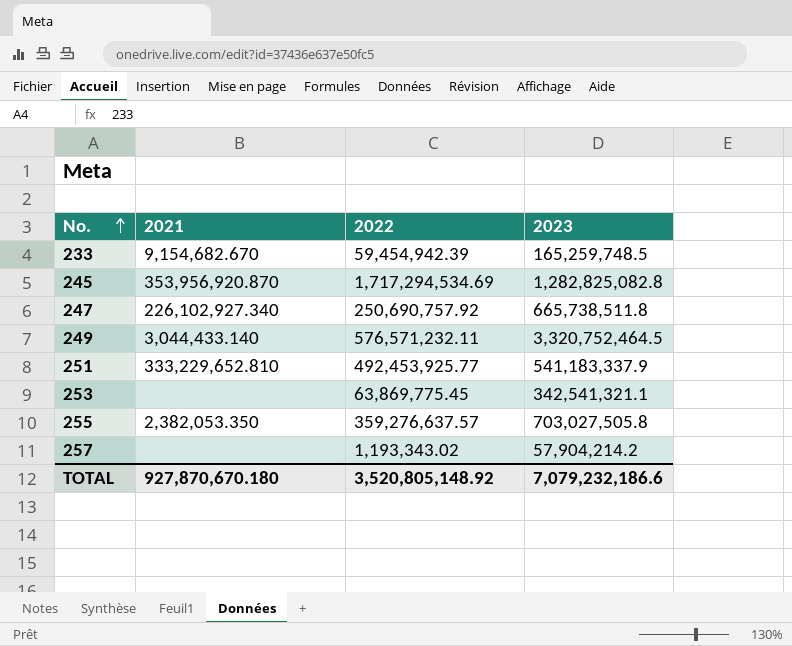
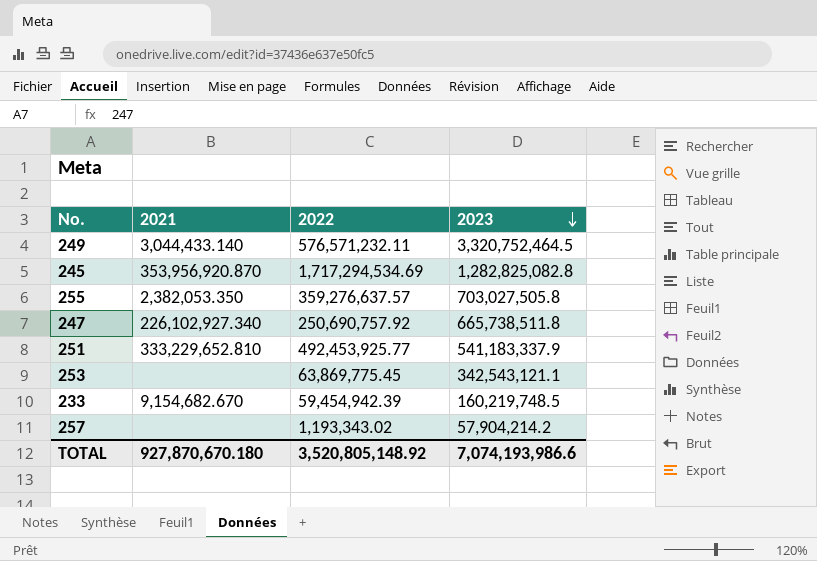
row order: No. ascending -> 2023 descending
253 | 2023: 342,541,321.1 -> 342,543,121.1
233 | 2023: 165,259,748.5 -> 160,219,748.5
TOTAL | 2023: 7,079,232,186.6 -> 7,074,193,986.6

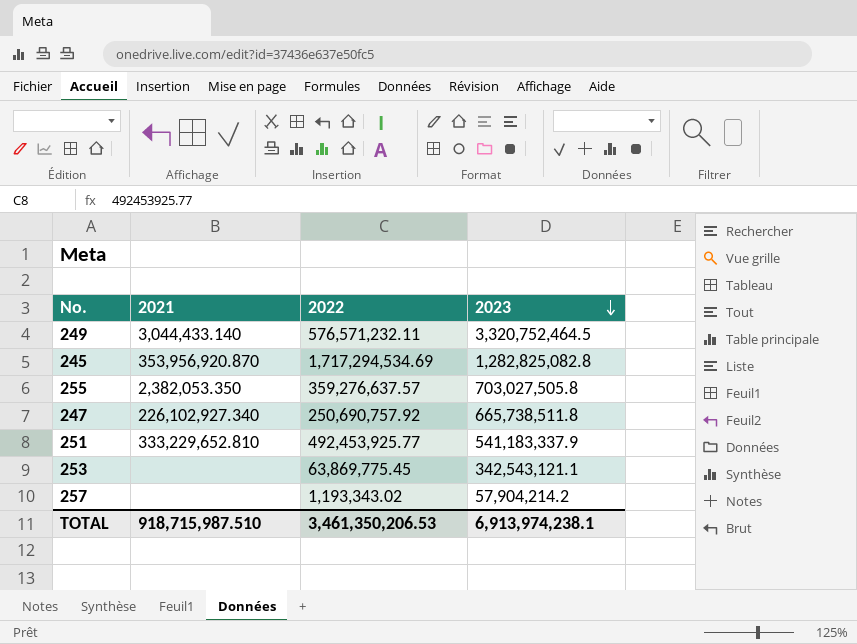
row 233: 9,154,682.670 | 59,454,942.39 | 160,219,748.5 -> none
TOTAL | 2021: 927,870,670.180 -> 918,715,987.510
TOTAL | 2022: 3,520,805,148.92 -> 3,461,350,206.53
TOTAL | 2023: 7,074,193,986.6 -> 6,913,974,238.1

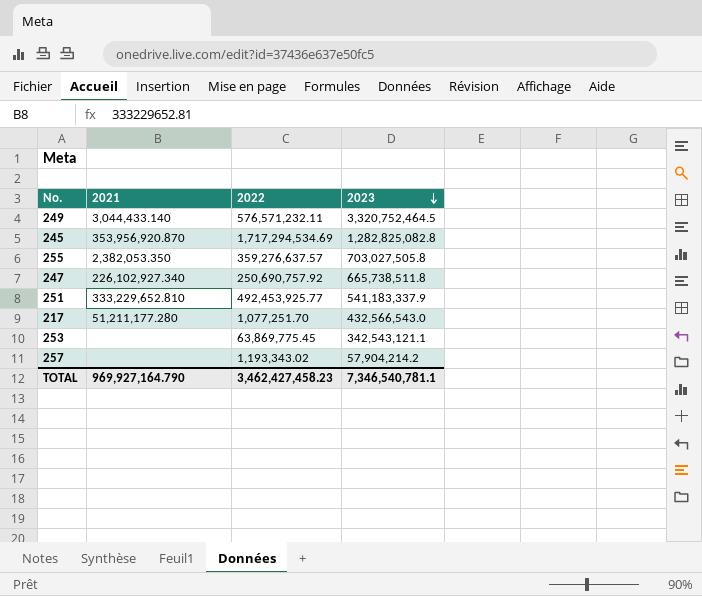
row 217: none -> 51,211,177.280 | 1,077,251.70 | 432,566,543.0
TOTAL | 2021: 918,715,987.510 -> 969,927,164.790
TOTAL | 2022: 3,461,350,206.53 -> 3,462,427,458.23
TOTAL | 2023: 6,913,974,238.1 -> 7,346,540,781.1

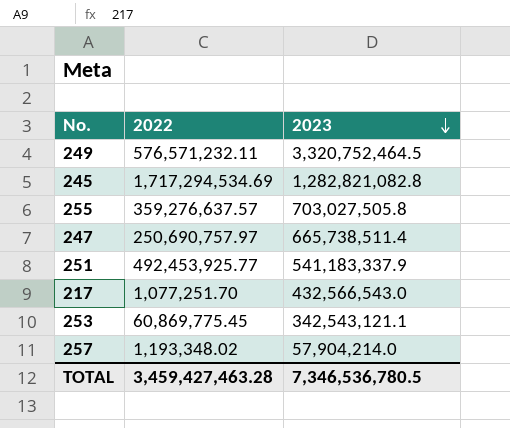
column 2021 | position: 2 -> none
245 | 2023: 1,282,825,082.8 -> 1,282,821,082.8
247 | 2022: 250,690,757.92 -> 250,690,757.97
247 | 2023: 665,738,511.8 -> 665,738,511.4
253 | 2022: 63,869,775.45 -> 60,869,775.45
257 | 2022: 1,193,343.02 -> 1,193,348.02
257 | 2023: 57,904,214.2 -> 57,904,214.0
TOTAL | 2022: 3,462,427,458.23 -> 3,459,427,463.28
TOTAL | 2023: 7,346,540,781.1 -> 7,346,536,780.5

